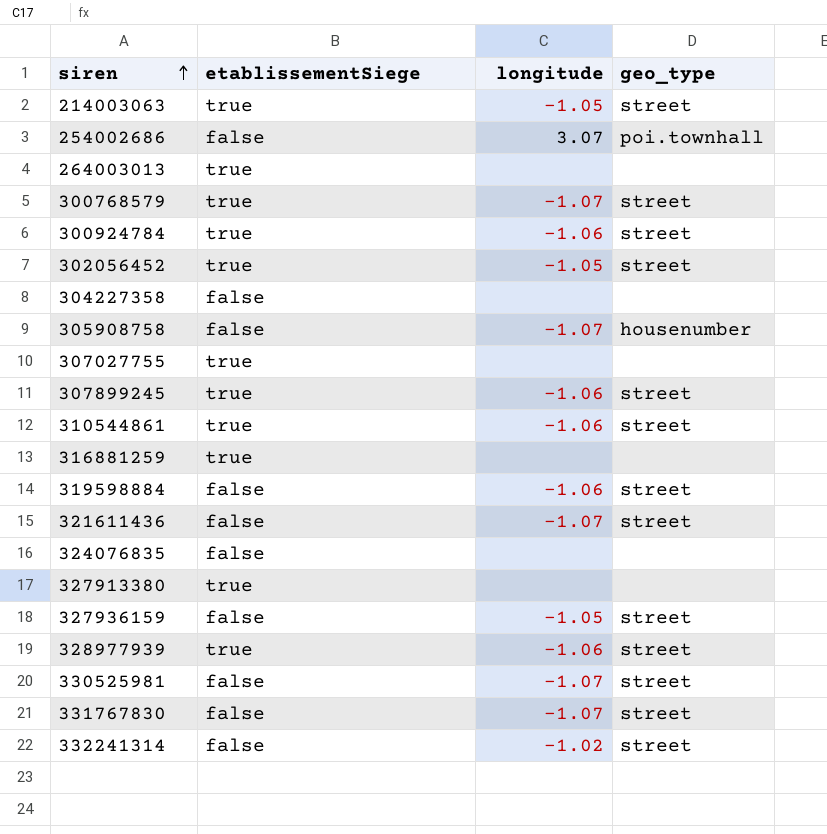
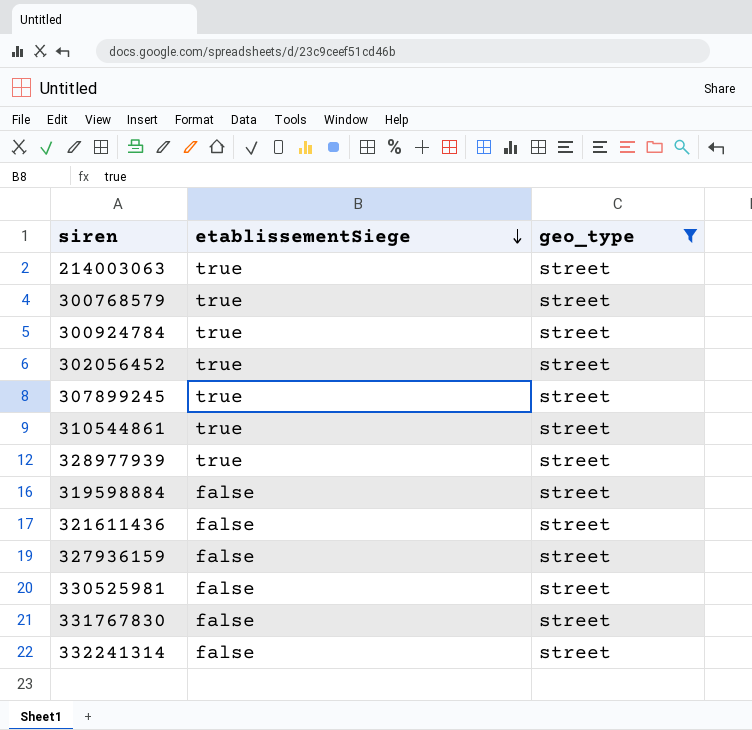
filter: none -> geo_type = street
row order: siren ascending -> etablissementSiege descending
column longitude | position: 3 -> none

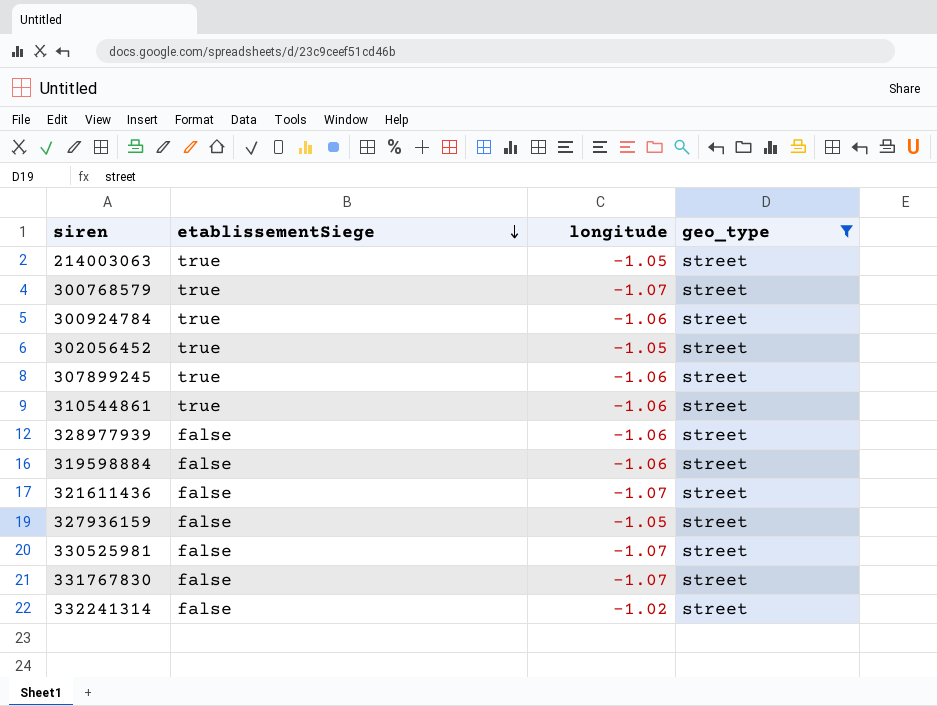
column longitude | position: none -> 3
328977939 | etablissementSiege: true -> false

